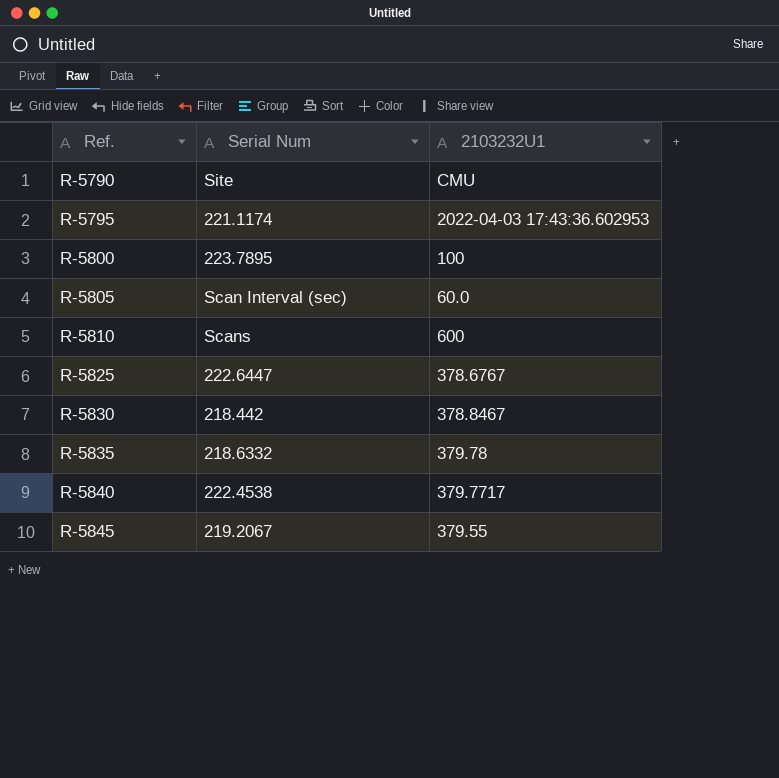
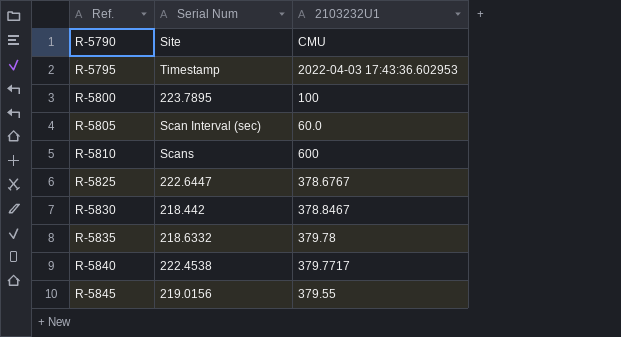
R-5795 | Serial Num: 221.1174 -> Timestamp
R-5845 | Serial Num: 219.2067 -> 219.0156

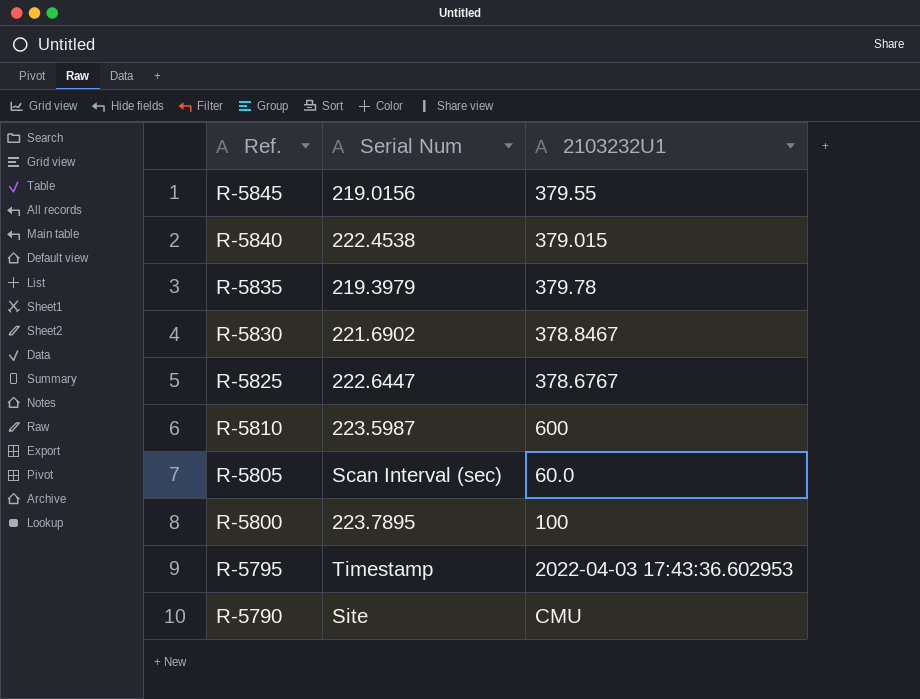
row order: Ref. ascending -> Ref. descending
R-5840 | 2103232U1: 379.7717 -> 379.015
R-5835 | Serial Num: 218.6332 -> 219.3979
R-5830 | Serial Num: 218.442 -> 221.6902
R-5810 | Serial Num: Scans -> 223.5987

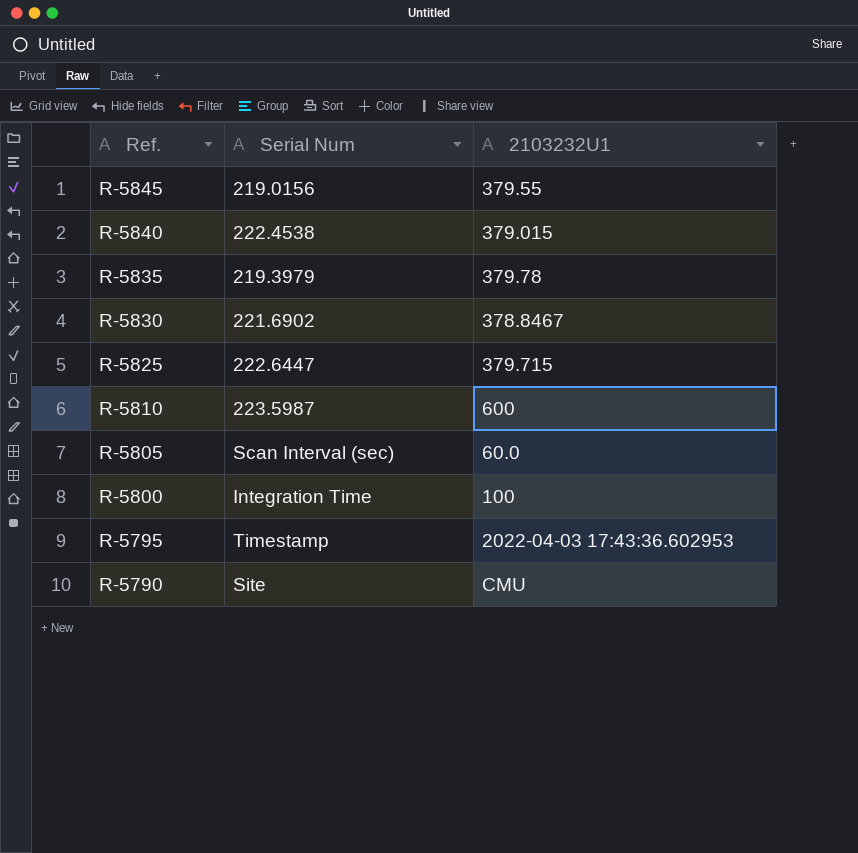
R-5825 | 2103232U1: 378.6767 -> 379.715
R-5800 | Serial Num: 223.7895 -> Integration Time

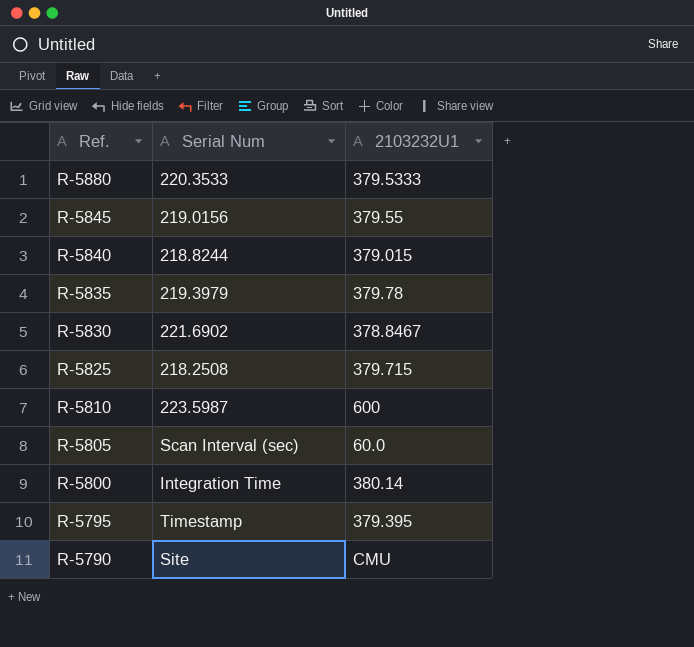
row R-5880: none -> 220.3533 | 379.5333
R-5840 | Serial Num: 222.4538 -> 218.8244
R-5825 | Serial Num: 222.6447 -> 218.2508
R-5800 | 2103232U1: 100 -> 380.14
R-5795 | 2103232U1: 2022-04-03 17:43:36.602953 -> 379.395

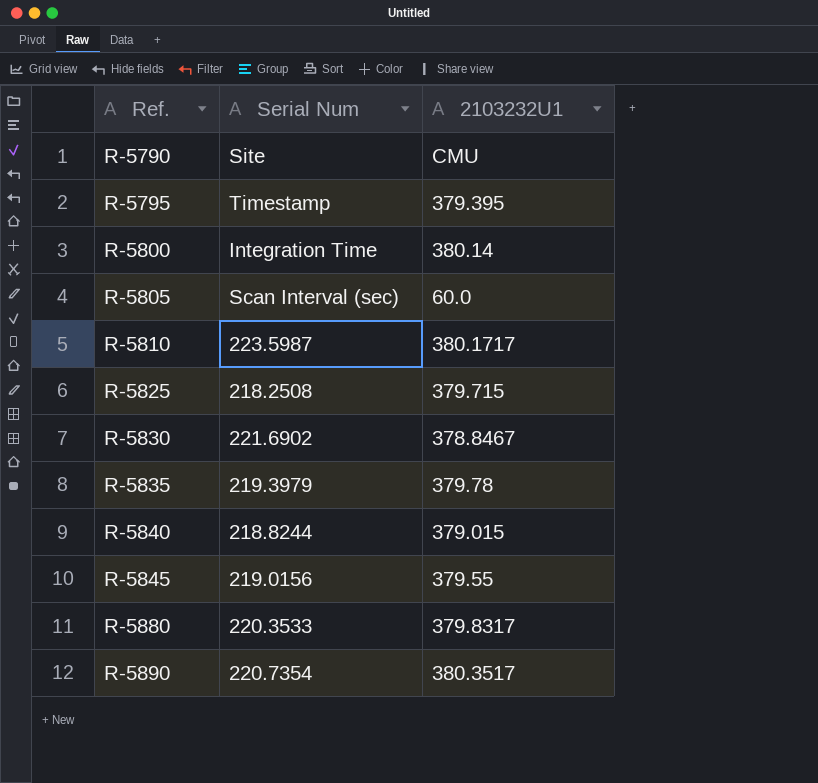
row order: Ref. descending -> Ref. ascending
R-5810 | 2103232U1: 600 -> 380.1717
R-5880 | 2103232U1: 379.5333 -> 379.8317
row R-5890: none -> 220.7354 | 380.3517

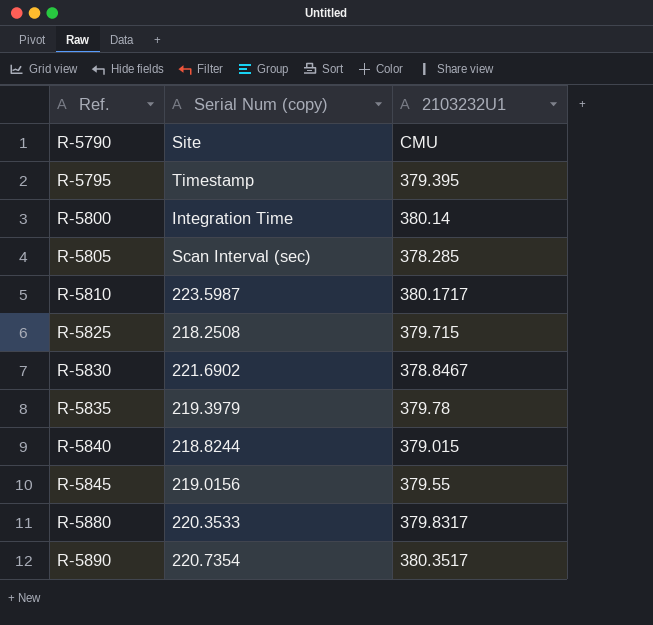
column name: Serial Num -> Serial Num (copy)
R-5805 | 2103232U1: 60.0 -> 378.285

